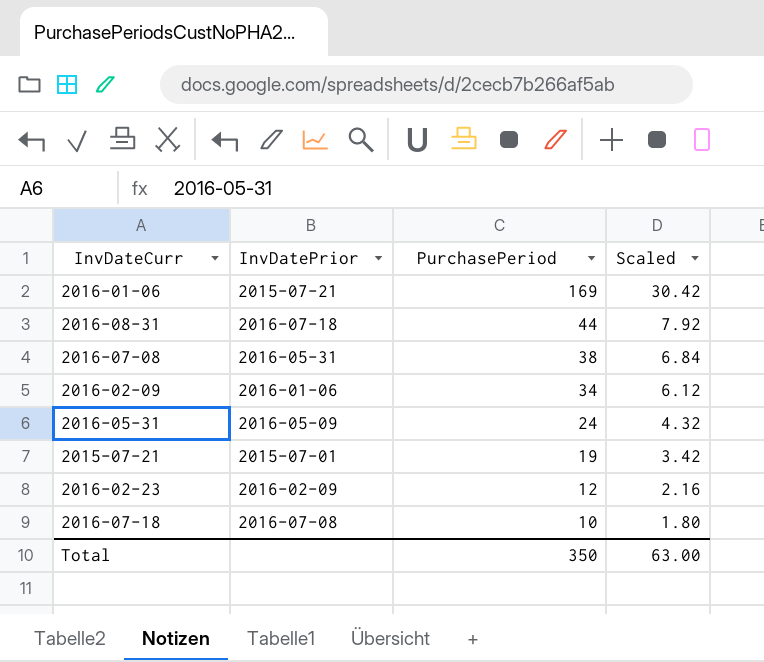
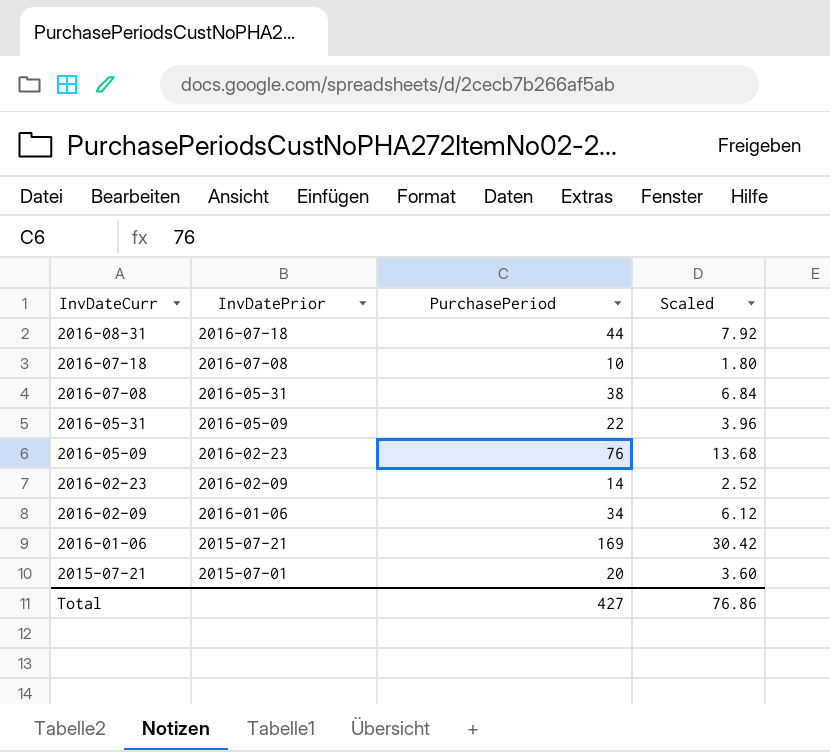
row order: PurchasePeriod descending -> InvDateCurr descending
2016-05-31 | PurchasePeriod: 24 -> 22
2016-05-31 | Scaled: 4.32 -> 3.96
row 2016-05-09: none -> 2016-02-23 | 76 | 13.68
2016-02-23 | PurchasePeriod: 12 -> 14
2016-02-23 | Scaled: 2.16 -> 2.52
2015-07-21 | PurchasePeriod: 19 -> 20
2015-07-21 | Scaled: 3.42 -> 3.60
Total | PurchasePeriod: 350 -> 427
Total | Scaled: 63.00 -> 76.86

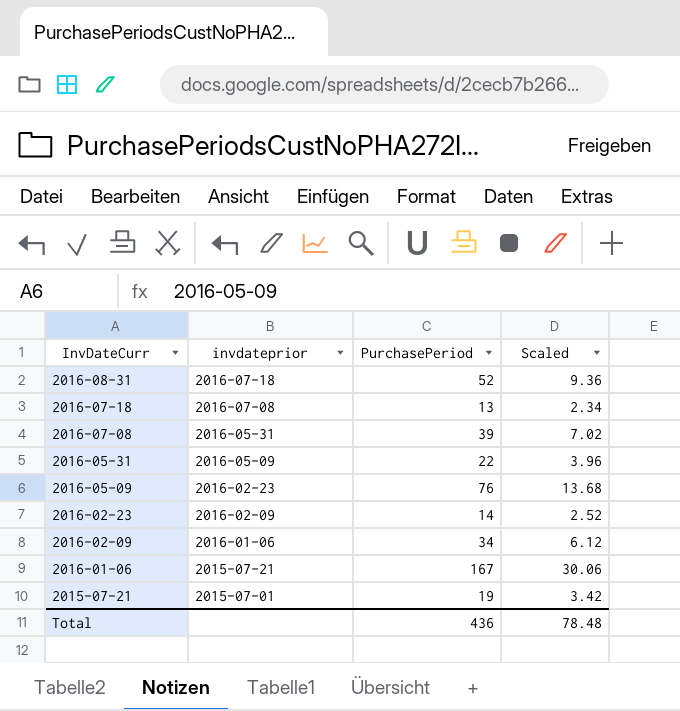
column name: InvDatePrior -> invdateprior
2016-08-31 | PurchasePeriod: 44 -> 52
2016-08-31 | Scaled: 7.92 -> 9.36
2016-07-18 | PurchasePeriod: 10 -> 13
2016-07-18 | Scaled: 1.80 -> 2.34
2016-07-08 | PurchasePeriod: 38 -> 39
2016-07-08 | Scaled: 6.84 -> 7.02
2016-01-06 | PurchasePeriod: 169 -> 167
2016-01-06 | Scaled: 30.42 -> 30.06
2015-07-21 | PurchasePeriod: 20 -> 19
2015-07-21 | Scaled: 3.60 -> 3.42
Total | PurchasePeriod: 427 -> 436
Total | Scaled: 76.86 -> 78.48

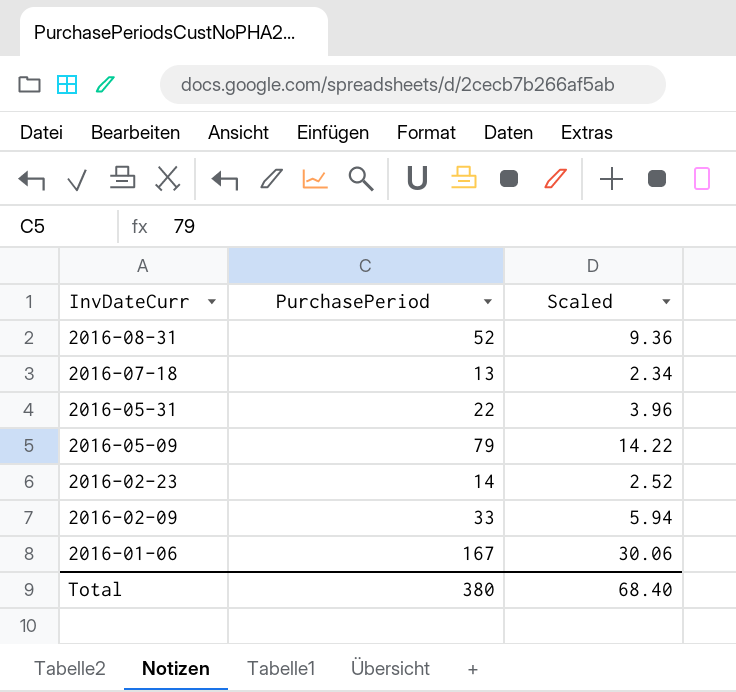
column invdateprior | position: 2 -> none
row 2016-07-08: 2016-05-31 | 39 | 7.02 -> none
row 2015-07-21: 2015-07-01 | 19 | 3.42 -> none
2016-05-09 | PurchasePeriod: 76 -> 79
2016-05-09 | Scaled: 13.68 -> 14.22
2016-02-09 | PurchasePeriod: 34 -> 33
2016-02-09 | Scaled: 6.12 -> 5.94
Total | PurchasePeriod: 436 -> 380
Total | Scaled: 78.48 -> 68.40

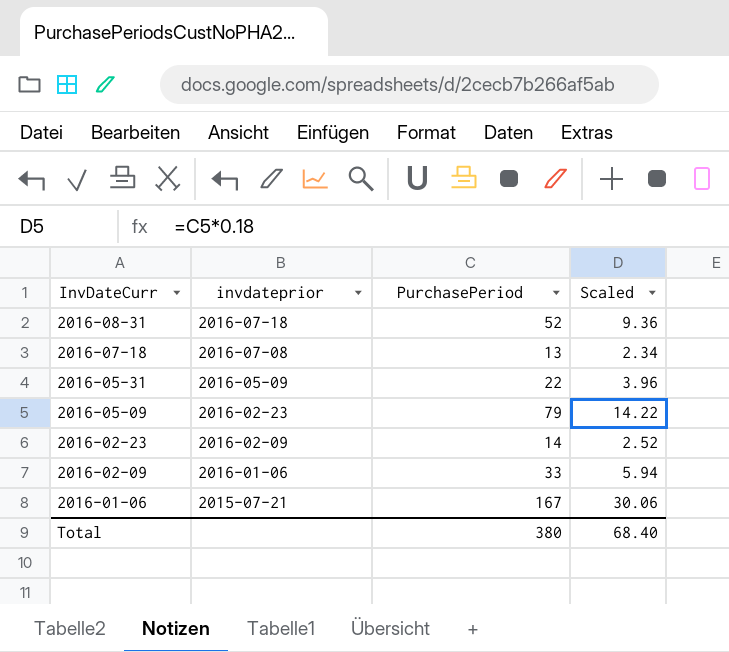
column invdateprior | position: none -> 2

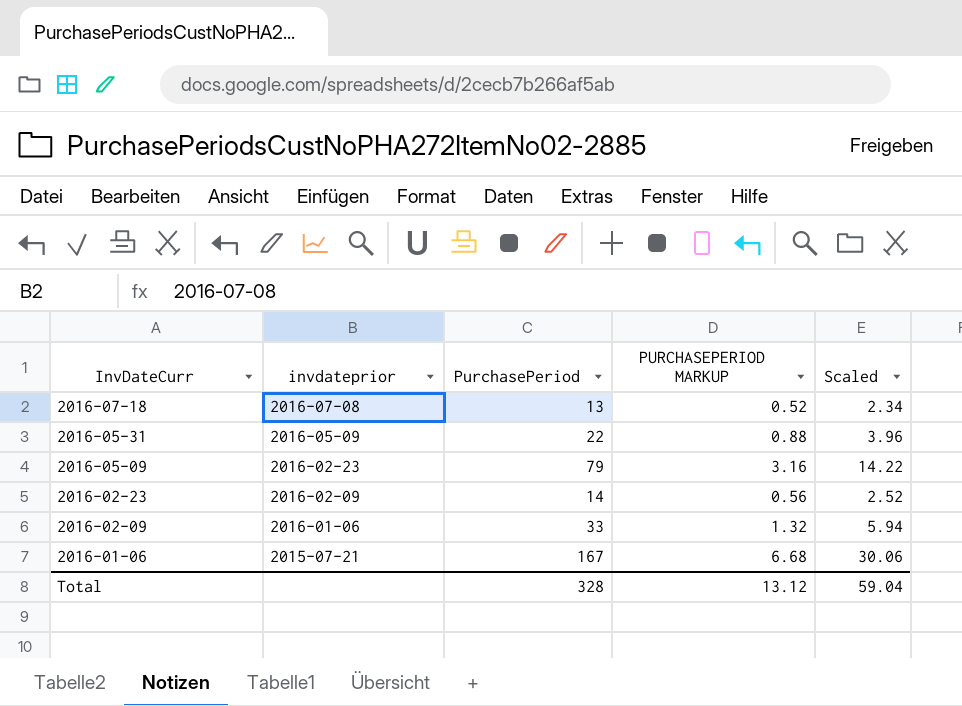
column PURCHASEPERIOD MARKUP | formula: none -> [PurchasePeriod] * 0.04
row 2016-08-31: 2016-07-18 | 52 | 9.36 -> none
Total | PurchasePeriod: 380 -> 328
Total | Scaled: 68.40 -> 59.04

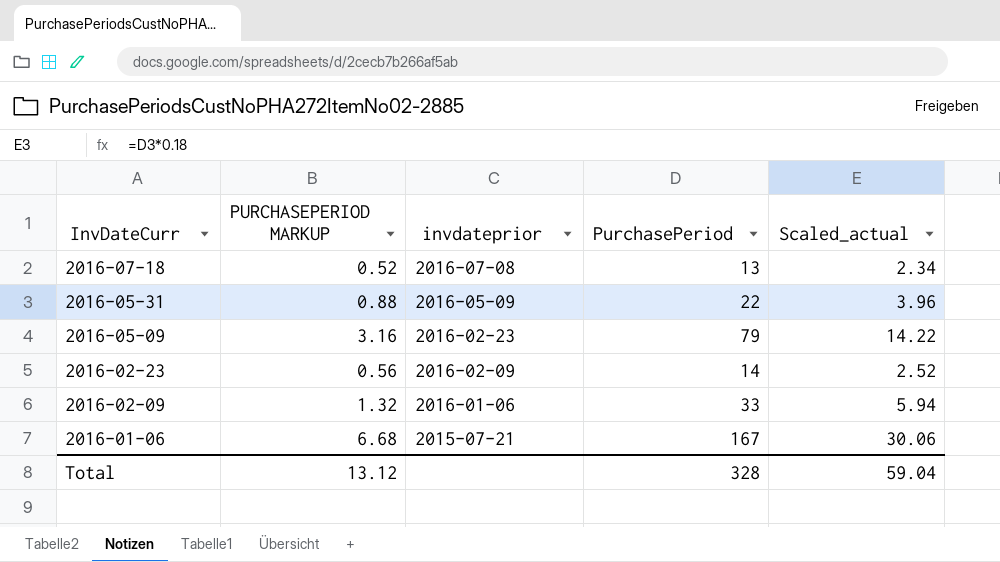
column PURCHASEPERIOD MARKUP | position: 4 -> 2
column name: Scaled -> Scaled_actual

